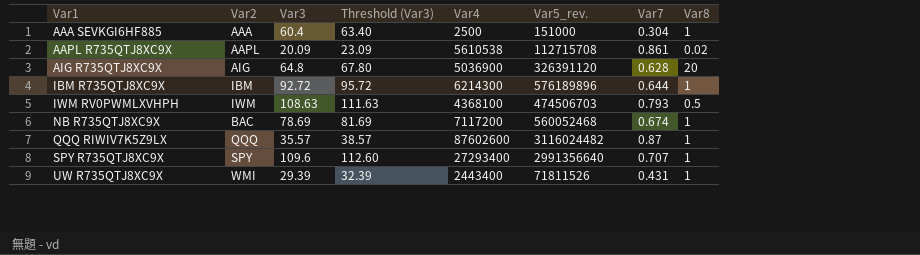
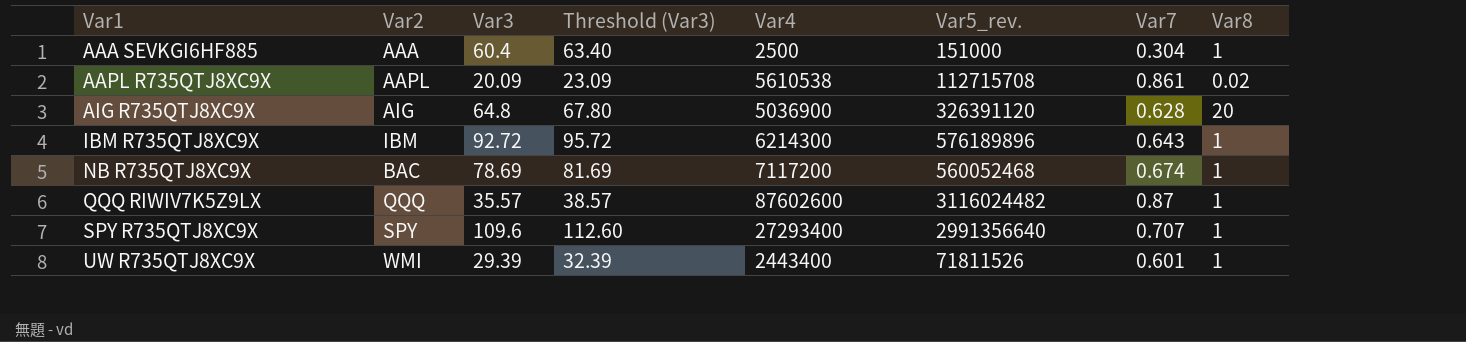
row IWM RV0PWMLXVHPH: IWM | 108.63 | 111.63 | 4368100 | 474506703 | 0.793 | 0.5 -> none
IBM R735QTJ8XC9X | Var7: 0.644 -> 0.643
UW R735QTJ8XC9X | Var7: 0.431 -> 0.601

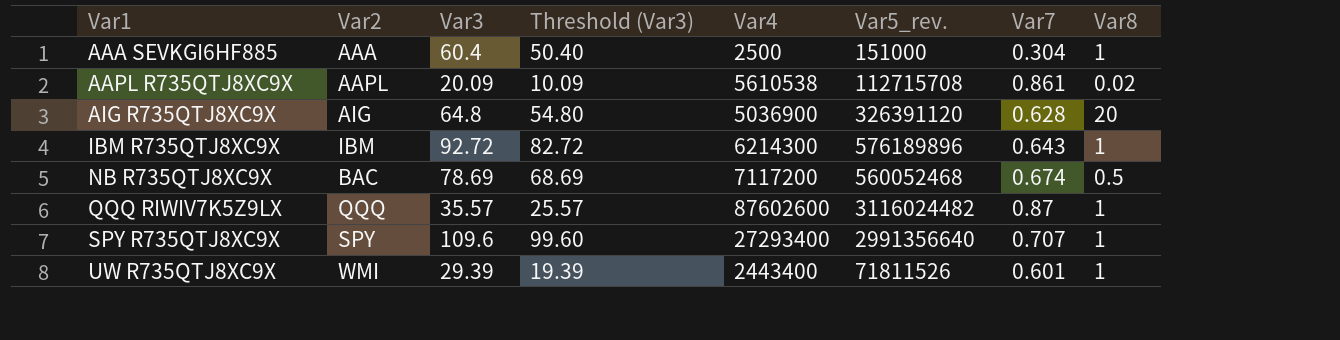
column Threshold (Var3) | formula: [Var3] + 3 -> [Var3] - 10
NB R735QTJ8XC9X | Var8: 1 -> 0.5

